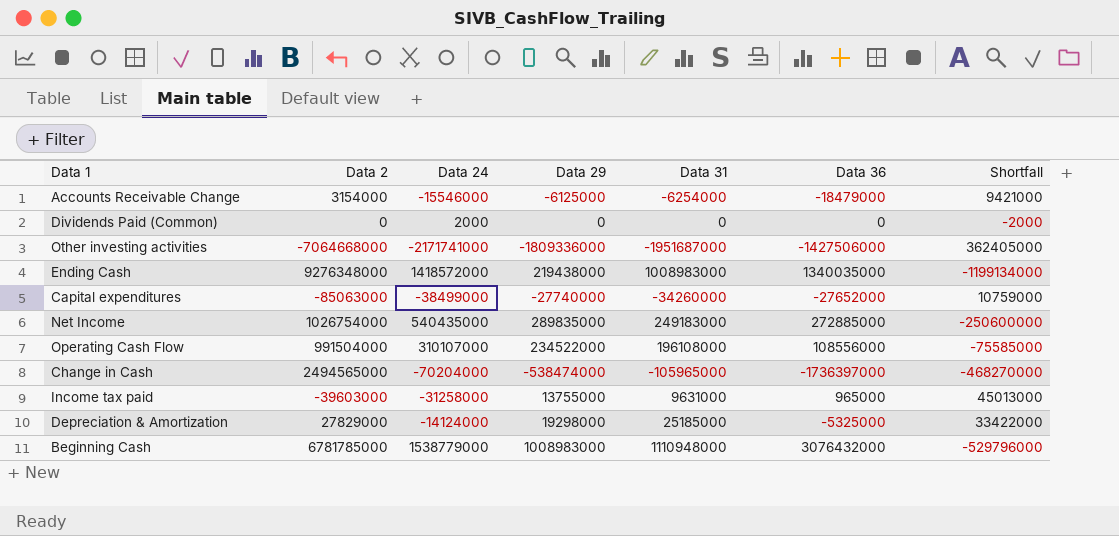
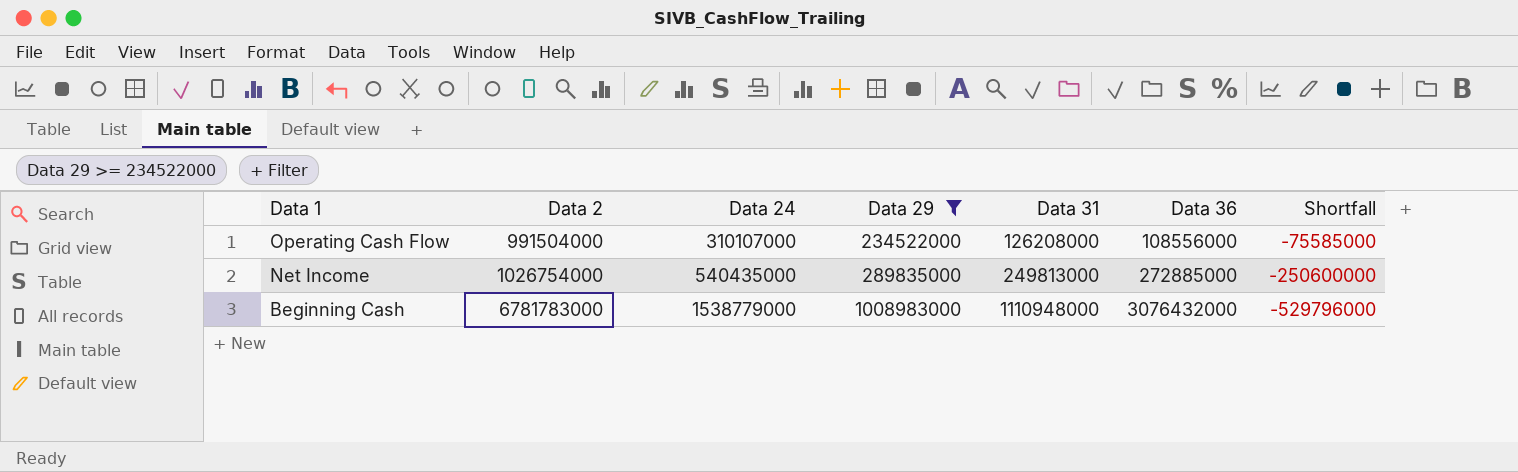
filter: none -> Data 29 >= 234522000
row order: none -> Data 1 descending
Operating Cash Flow | Data 31: 196108000 -> 126208000
Net Income | Data 31: 249183000 -> 249813000
Beginning Cash | Data 2: 6781785000 -> 6781783000

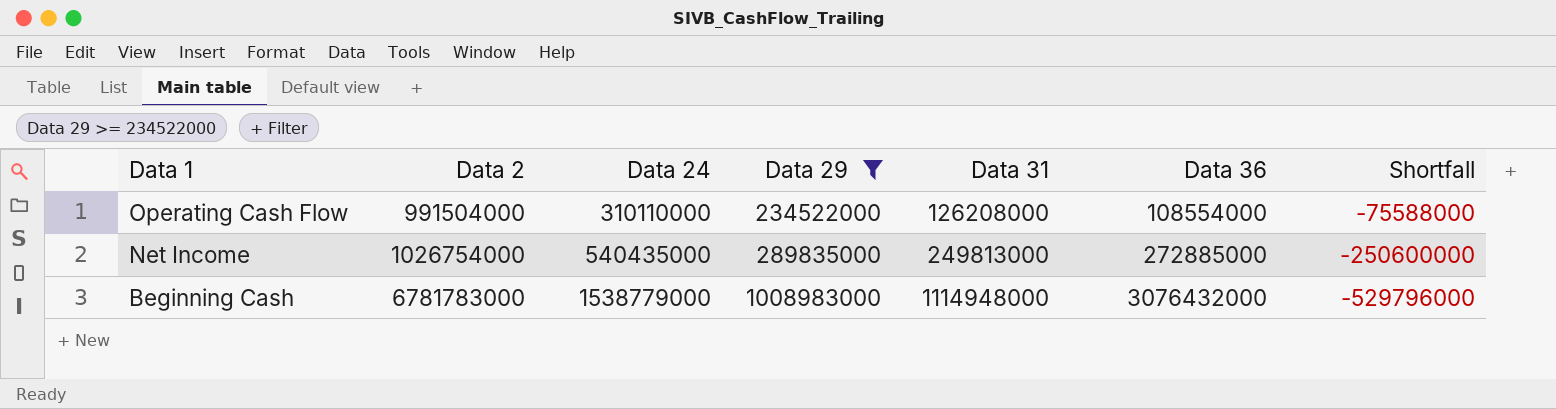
Operating Cash Flow | Data 24: 310107000 -> 310110000
Operating Cash Flow | Data 36: 108556000 -> 108554000
Operating Cash Flow | Shortfall: -75585000 -> -75588000
Beginning Cash | Data 31: 1110948000 -> 1114948000

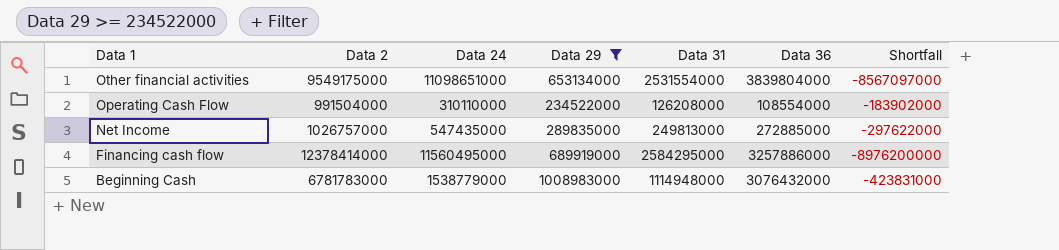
column Shortfall | formula: [Data 29] - [Data 24] -> [Data 31] - [Data 24]
row Other financial activities: none -> 9549175000 | 11098651000 | 653134000 | 2531554000 | 3839804000 | -8567097000
Net Income | Data 2: 1026754000 -> 1026757000
Net Income | Data 24: 540435000 -> 547435000
row Financing cash flow: none -> 12378414000 | 11560495000 | 689919000 | 2584295000 | 3257886000 | -8976200000

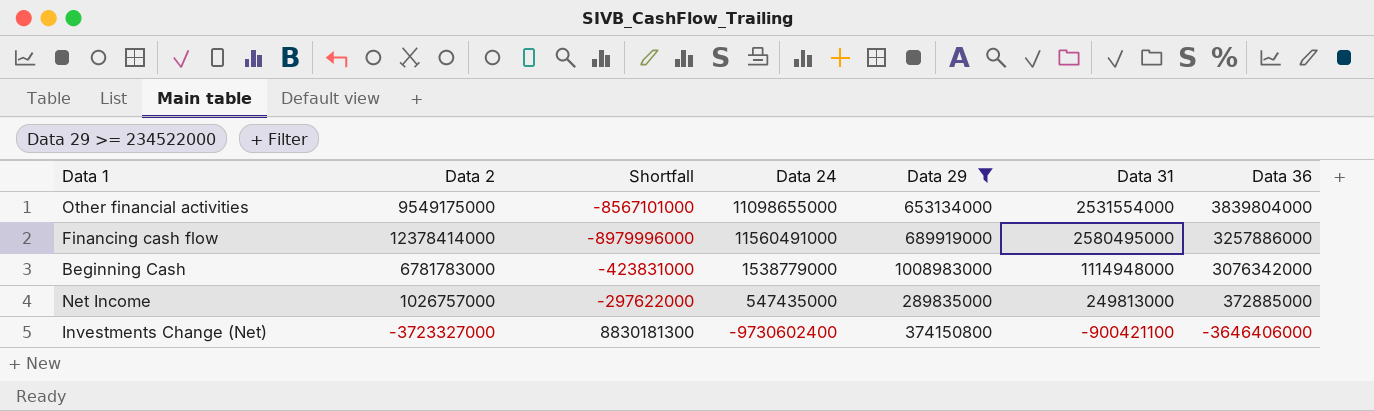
row order: Data 1 descending -> Data 36 descending
column Shortfall | position: 7 -> 3
row Operating Cash Flow: 991504000 | 310110000 | 234522000 | 126208000 | 108554000 | -183902000 -> none
Other financial activities | Shortfall: -8567097000 -> -8567101000
Other financial activities | Data 24: 11098651000 -> 11098655000
Financing cash flow | Shortfall: -8976200000 -> -8979996000
Financing cash flow | Data 24: 11560495000 -> 11560491000
Financing cash flow | Data 31: 2584295000 -> 2580495000
Beginning Cash | Data 36: 3076432000 -> 3076342000
Net Income | Data 36: 272885000 -> 372885000
row Investments Change (Net): none -> -3723327000 | 8830181300 | -9730602400 | 374150800 | -900421100 | -3646406000

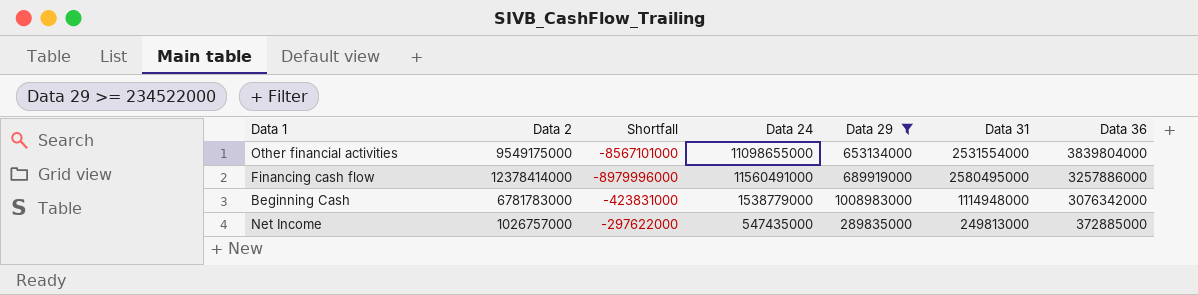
row Investments Change (Net): -3723327000 | 8830181300 | -9730602400 | 374150800 | -900421100 | -3646406000 -> none

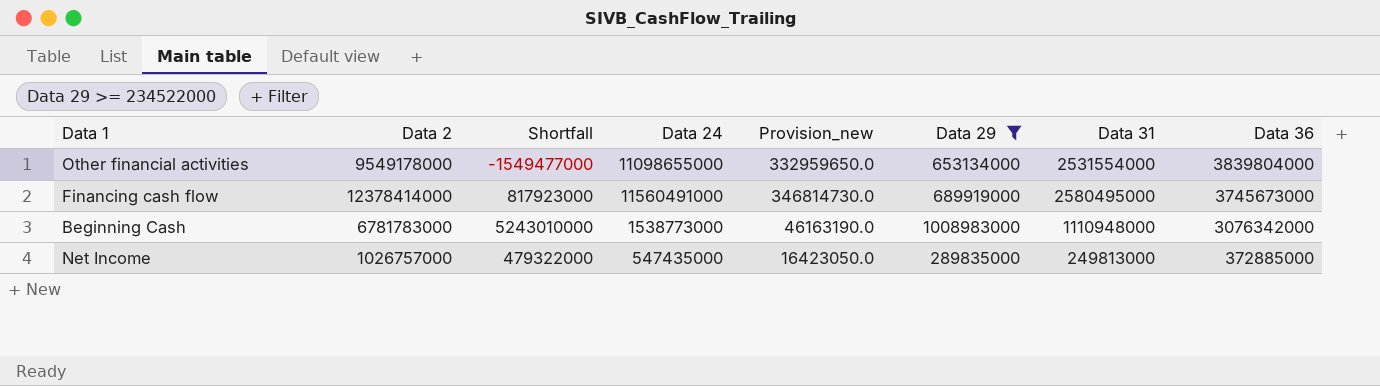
column Shortfall | formula: [Data 31] - [Data 24] -> [Data 2] - [Data 24]
column Provision_new | formula: none -> [Data 24] * 0.03
Other financial activities | Data 2: 9549175000 -> 9549178000
Financing cash flow | Data 36: 3257886000 -> 3745673000
Beginning Cash | Data 24: 1538779000 -> 1538773000
Beginning Cash | Data 31: 1114948000 -> 1110948000

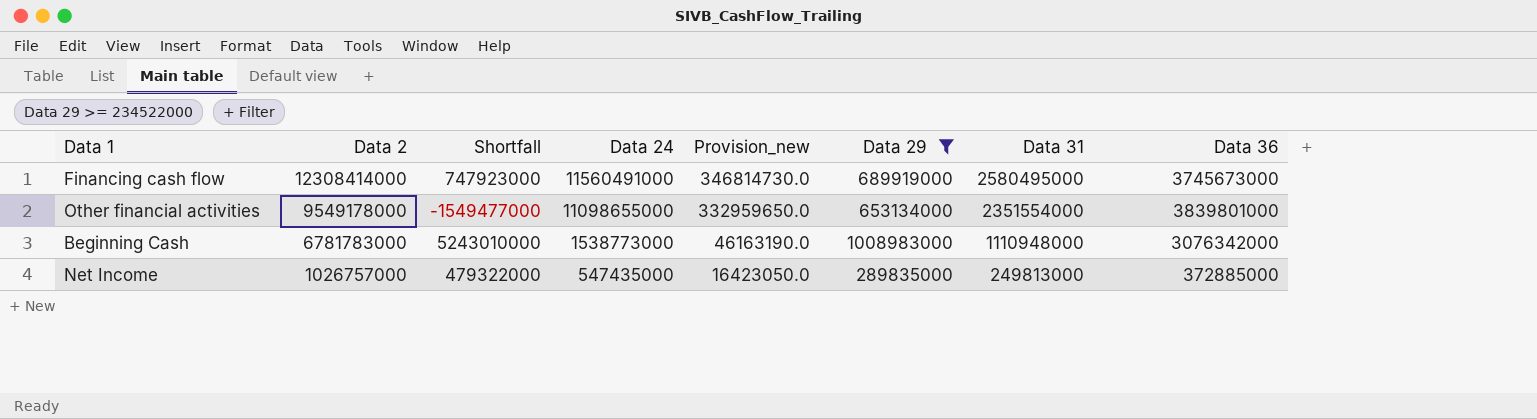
row order: Data 36 descending -> Data 2 descending
Financing cash flow | Data 2: 12378414000 -> 12308414000
Financing cash flow | Shortfall: 817923000 -> 747923000
Other financial activities | Data 31: 2531554000 -> 2351554000
Other financial activities | Data 36: 3839804000 -> 3839801000

